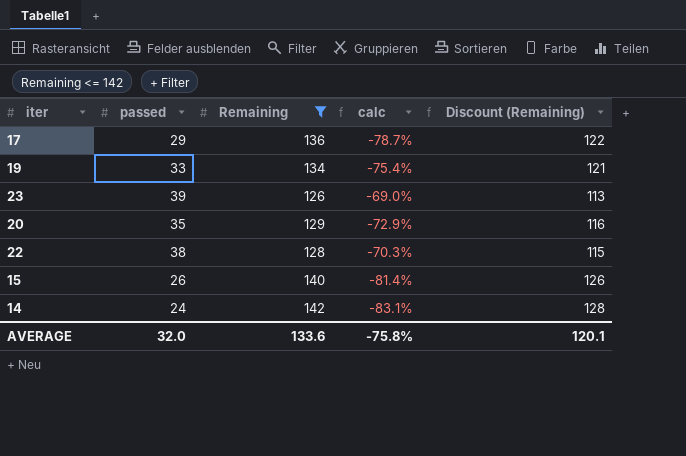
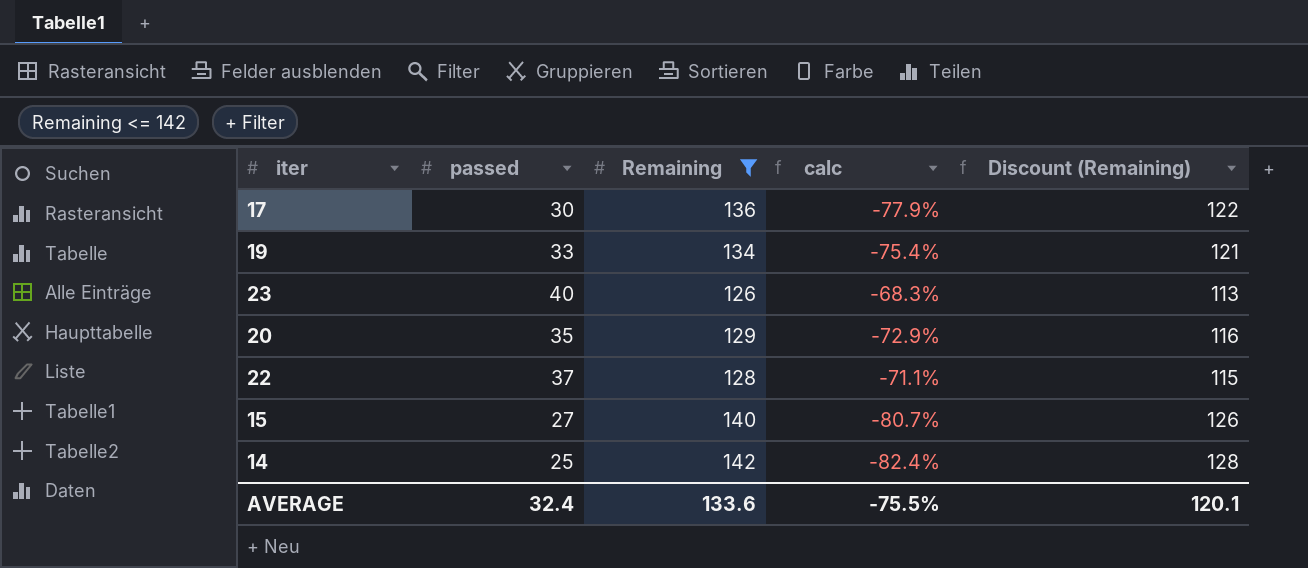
17 | passed: 29 -> 30
17 | calc: -78.7% -> -77.9%
23 | passed: 39 -> 40
23 | calc: -69.0% -> -68.3%
22 | passed: 38 -> 37
22 | calc: -70.3% -> -71.1%
15 | passed: 26 -> 27
15 | calc: -81.4% -> -80.7%
14 | passed: 24 -> 25
14 | calc: -83.1% -> -82.4%
AVERAGE | passed: 32.0 -> 32.4
AVERAGE | calc: -75.8% -> -75.5%

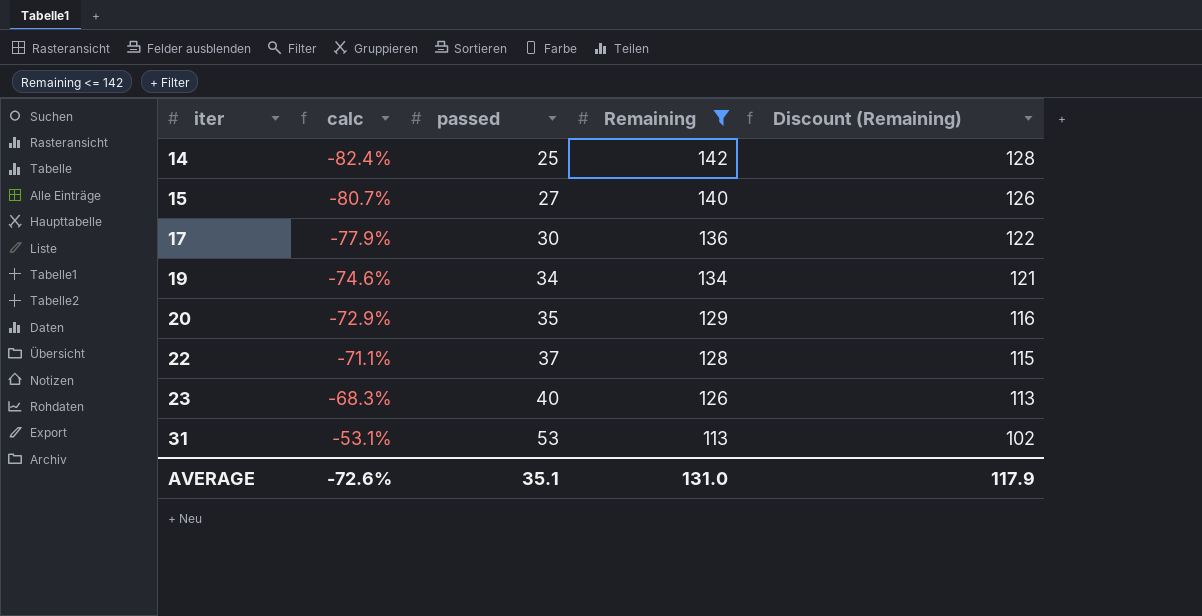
row order: none -> iter ascending
column calc | position: 4 -> 2
19 | calc: -75.4% -> -74.6%
19 | passed: 33 -> 34
row 31: none -> -53.1% | 53 | 113 | 102
AVERAGE | calc: -75.5% -> -72.6%
AVERAGE | passed: 32.4 -> 35.1
AVERAGE | Remaining: 133.6 -> 131.0
AVERAGE | Discount (Remaining): 120.1 -> 117.9

